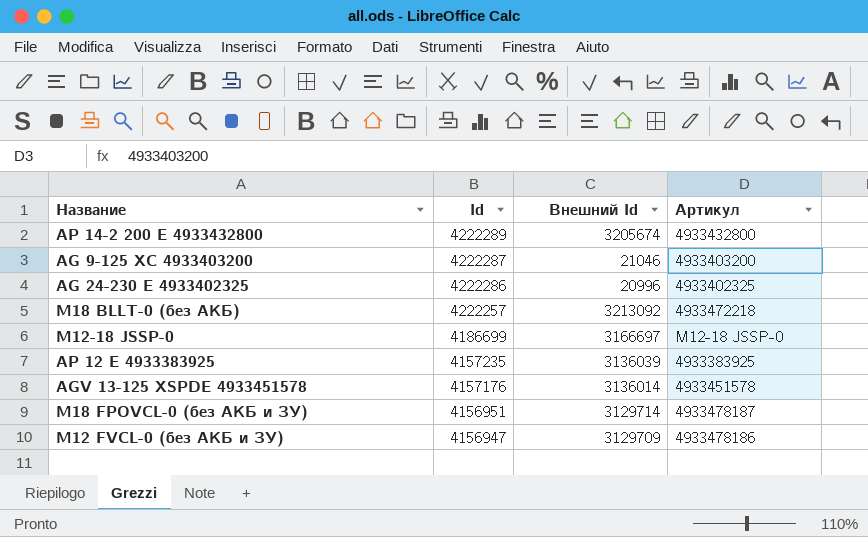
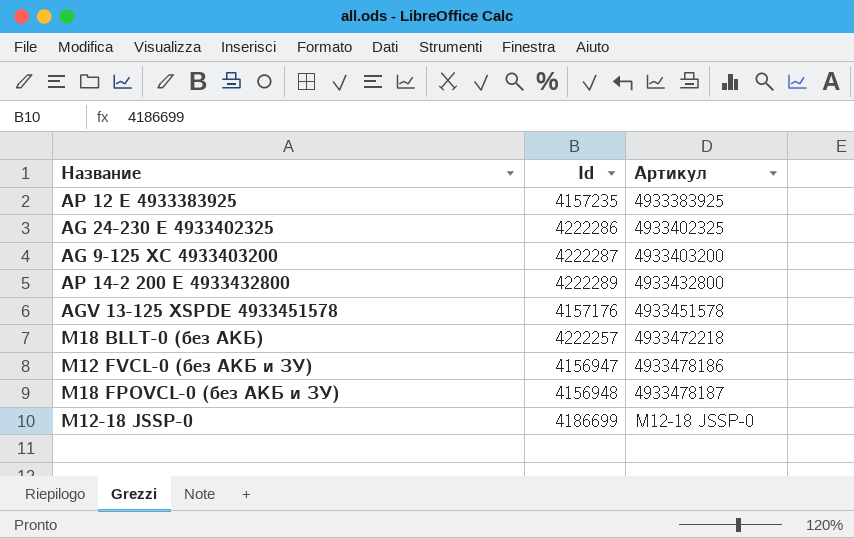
row order: Id descending -> Артикул ascending
column Внешний Id | position: 3 -> none
M18 FPOVCL-0 (без АКБ и ЗУ) | Id: 4156951 -> 4156948

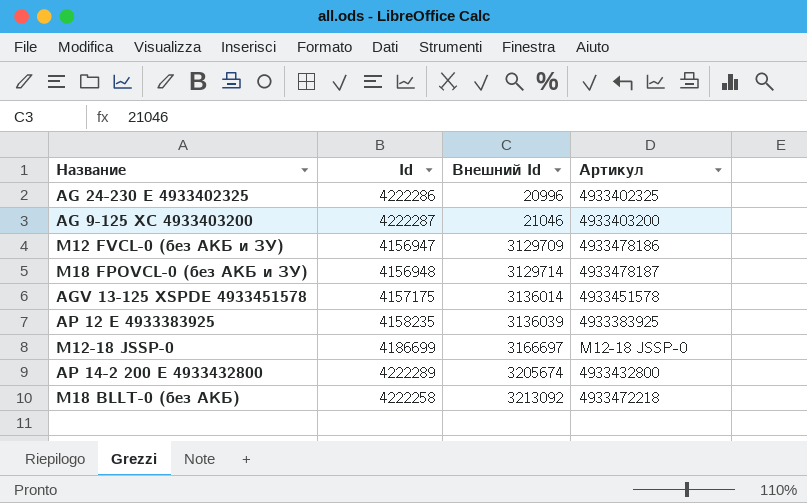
row order: Артикул ascending -> Внешний Id ascending
column Внешний Id | position: none -> 3
AGV 13-125 XSPDE 4933451578 | Id: 4157176 -> 4157175
AP 12 E 4933383925 | Id: 4157235 -> 4158235
M18 BLLT-0 (без АКБ) | Id: 4222257 -> 4222258

